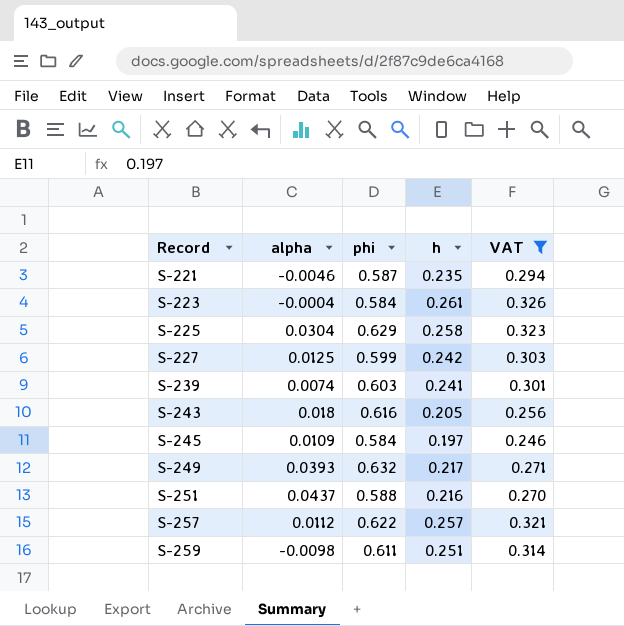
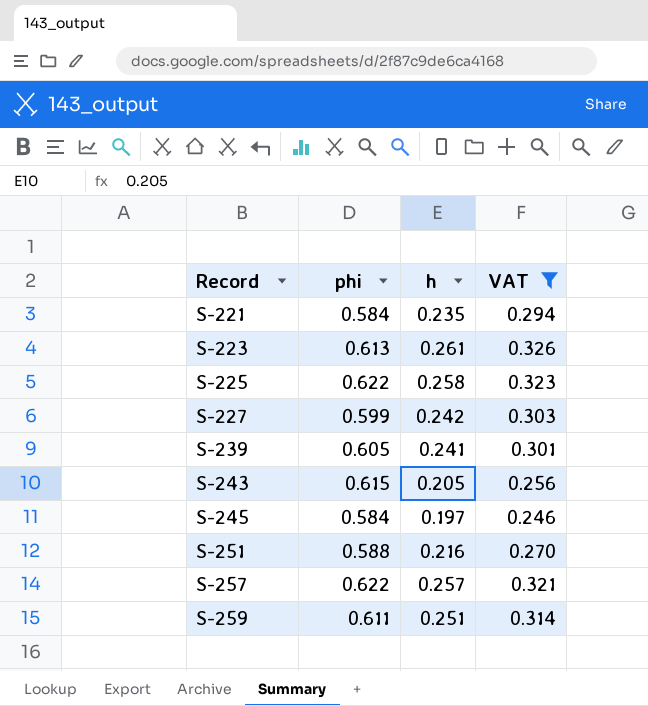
column alpha | position: 2 -> none
row S-249: 0.0393 | 0.632 | 0.217 | 0.271 -> none
S-221 | phi: 0.587 -> 0.584
S-223 | phi: 0.584 -> 0.613
S-225 | phi: 0.629 -> 0.622
S-239 | phi: 0.603 -> 0.605
S-243 | phi: 0.616 -> 0.615

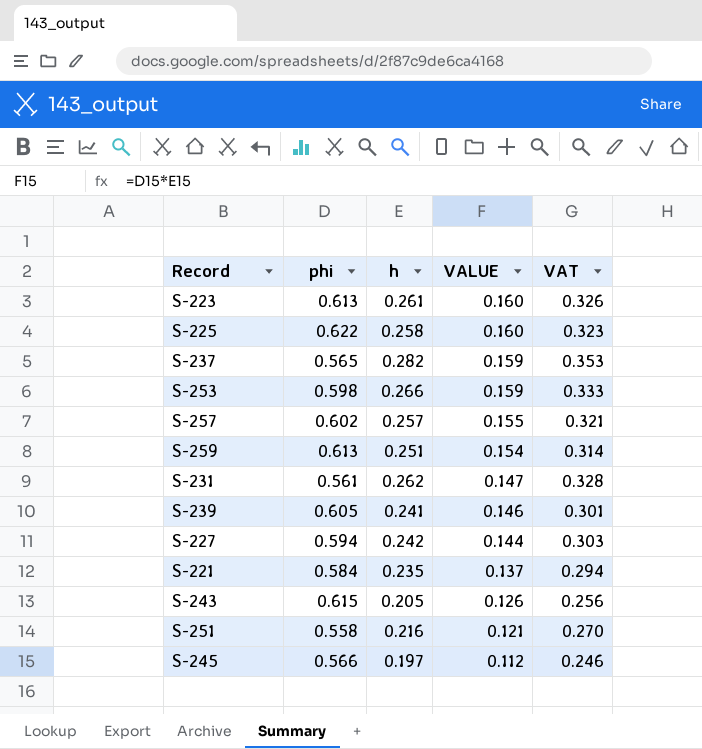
filter: VAT <= 0.326 -> none
row order: Record ascending -> VALUE descending
column VALUE | formula: none -> [phi] * [h]
S-257 | phi: 0.622 -> 0.602
S-259 | phi: 0.611 -> 0.613
S-227 | phi: 0.599 -> 0.594
S-251 | phi: 0.588 -> 0.558
S-245 | phi: 0.584 -> 0.566

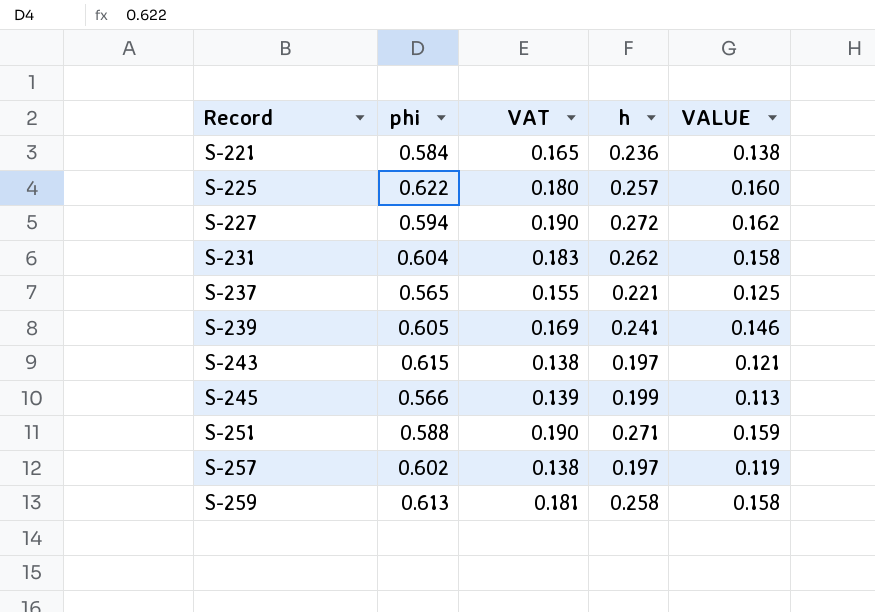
row order: VALUE descending -> Record ascending
column VAT | formula: [h] * 1.25 -> [h] * 0.7
column VAT | position: 5 -> 3
row S-223: 0.613 | 0.261 | 0.160 | 0.326 -> none
row S-253: 0.598 | 0.266 | 0.159 | 0.333 -> none
S-221 | h: 0.235 -> 0.236
S-221 | VALUE: 0.137 -> 0.138
S-225 | h: 0.258 -> 0.257
S-227 | h: 0.242 -> 0.272
S-227 | VALUE: 0.144 -> 0.162
S-231 | phi: 0.561 -> 0.604
S-231 | VALUE: 0.147 -> 0.158
S-237 | h: 0.282 -> 0.221
S-237 | VALUE: 0.159 -> 0.125
S-243 | h: 0.205 -> 0.197
S-243 | VALUE: 0.126 -> 0.121
S-245 | h: 0.197 -> 0.199
S-245 | VALUE: 0.112 -> 0.113
S-251 | phi: 0.558 -> 0.588
S-251 | h: 0.216 -> 0.271
S-251 | VALUE: 0.121 -> 0.159
S-257 | h: 0.257 -> 0.197
S-257 | VALUE: 0.155 -> 0.119
S-259 | h: 0.251 -> 0.258
S-259 | VALUE: 0.154 -> 0.158

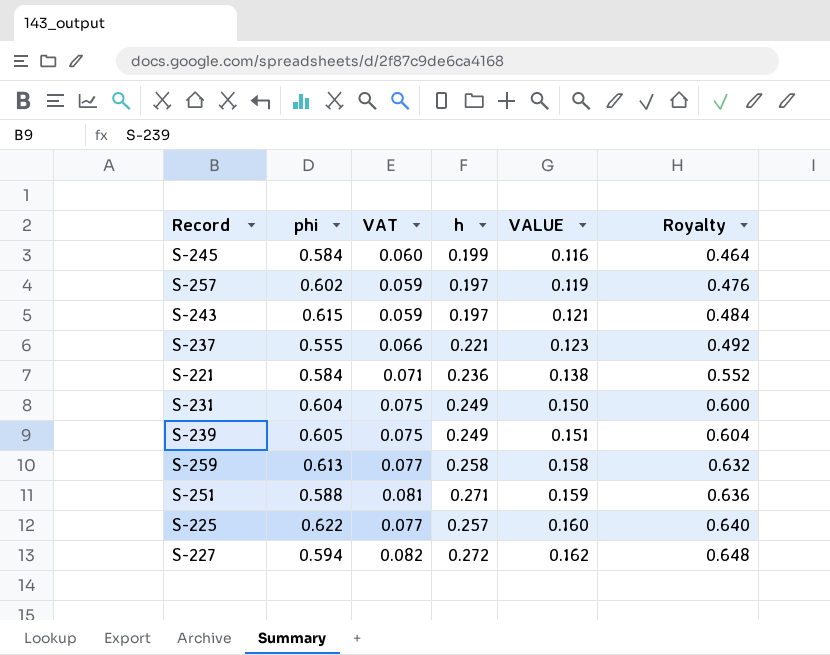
row order: Record ascending -> VALUE ascending
column VAT | formula: [h] * 0.7 -> [h] * 0.3
column Royalty | formula: none -> [VALUE] * 4
S-245 | phi: 0.566 -> 0.584
S-245 | VALUE: 0.113 -> 0.116
S-237 | phi: 0.565 -> 0.555
S-237 | VALUE: 0.125 -> 0.123
S-231 | h: 0.262 -> 0.249
S-231 | VALUE: 0.158 -> 0.150
S-239 | h: 0.241 -> 0.249
S-239 | VALUE: 0.146 -> 0.151

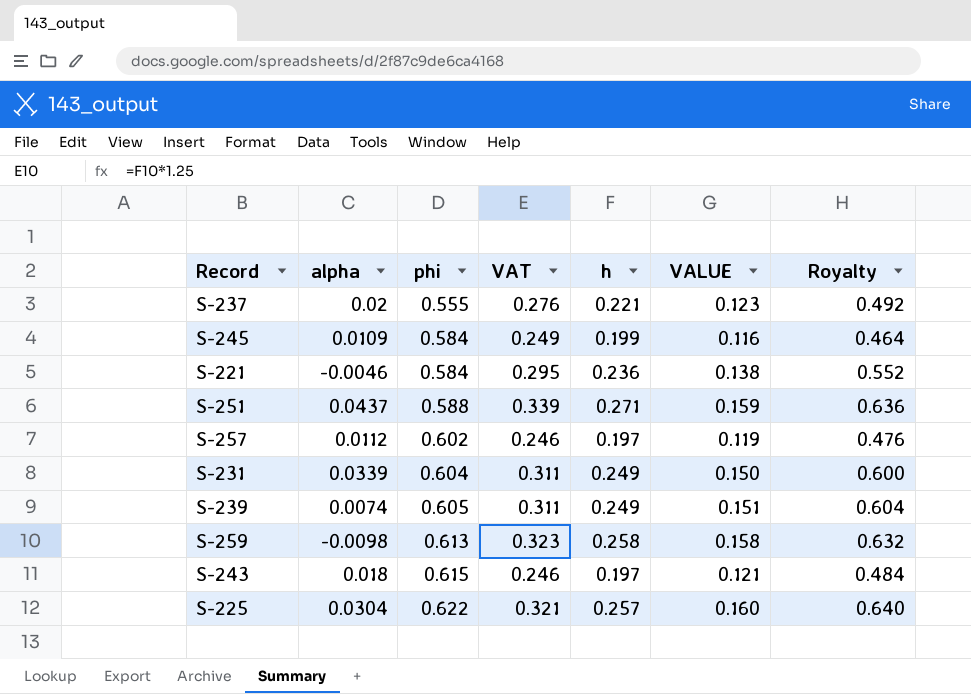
row order: VALUE ascending -> phi ascending
column alpha | position: none -> 2
column VAT | formula: [h] * 0.3 -> [h] * 1.25
row S-227: 0.594 | 0.082 | 0.272 | 0.162 | 0.648 -> none

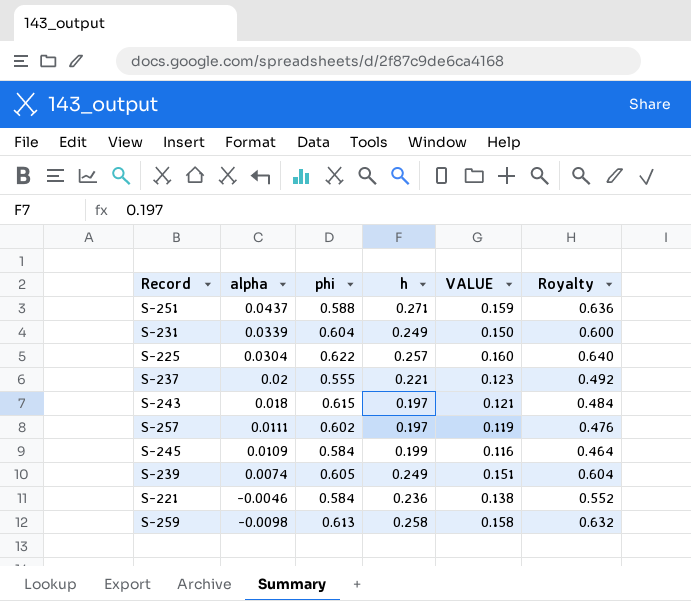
row order: phi ascending -> alpha descending
column VAT | formula: [h] * 1.25 -> none
S-257 | alpha: 0.0112 -> 0.0111

